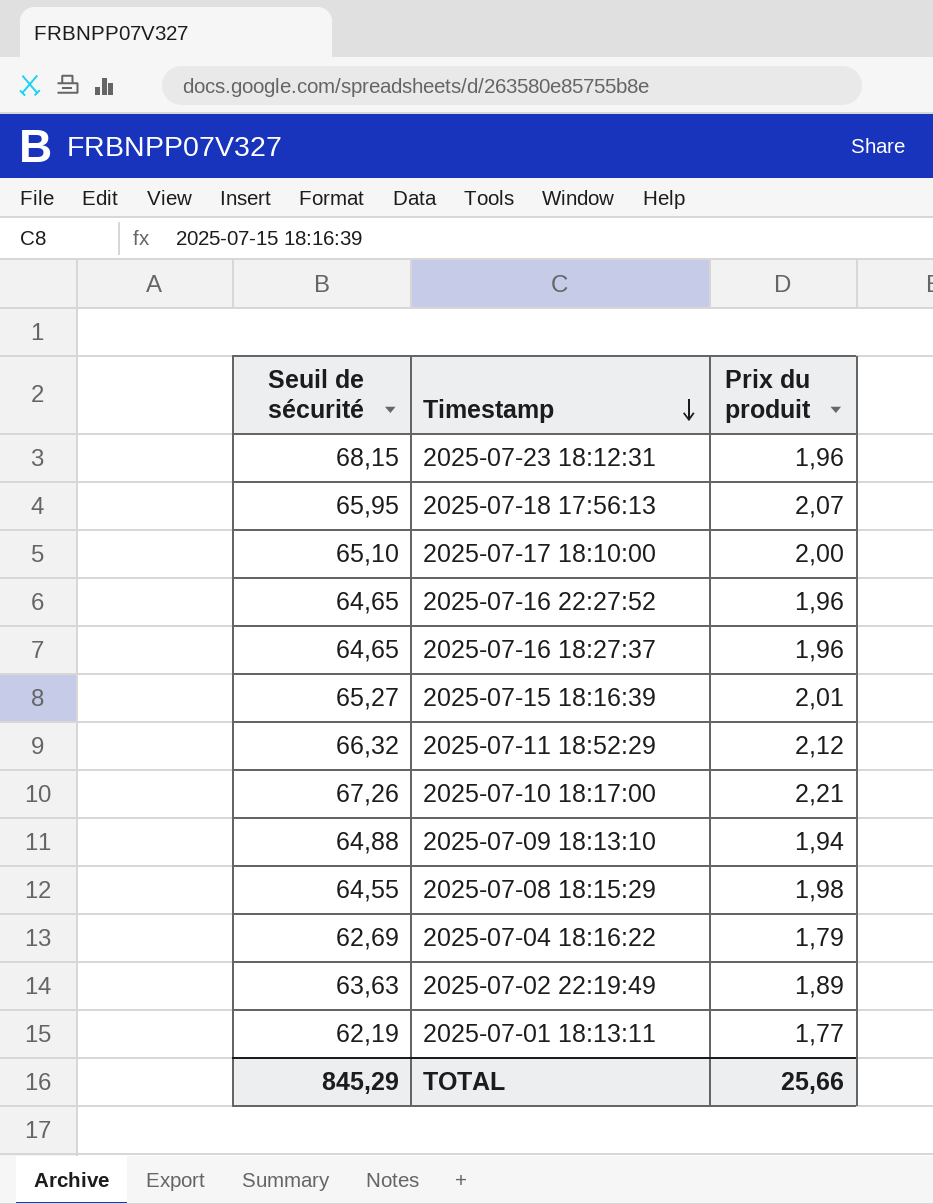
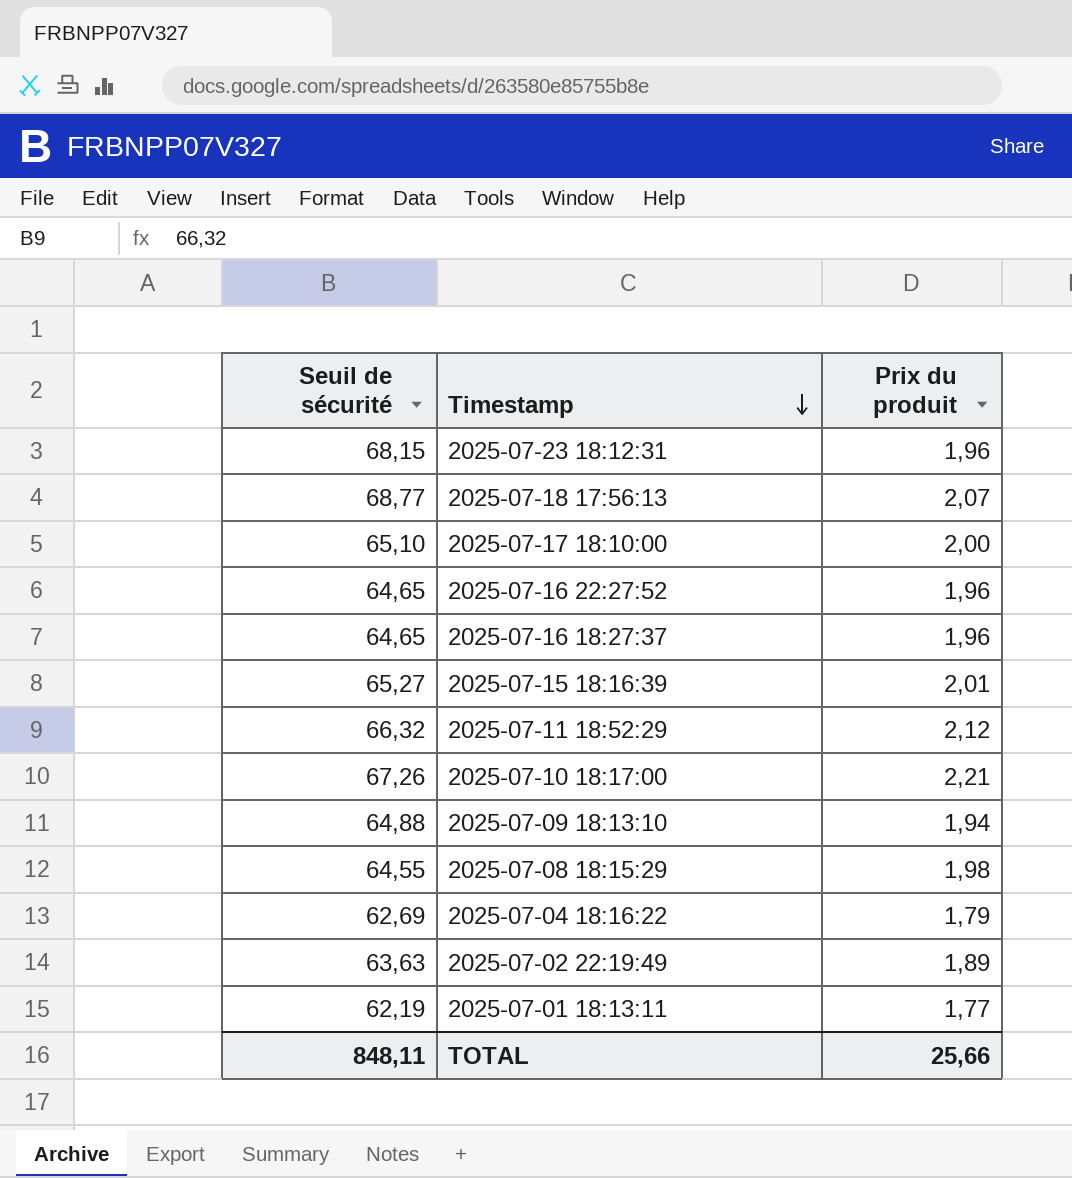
2025-07-18 17:56:13 | Seuil de sécurité: 65,95 -> 68,77
TOTAL | Seuil de sécurité: 845,29 -> 848,11

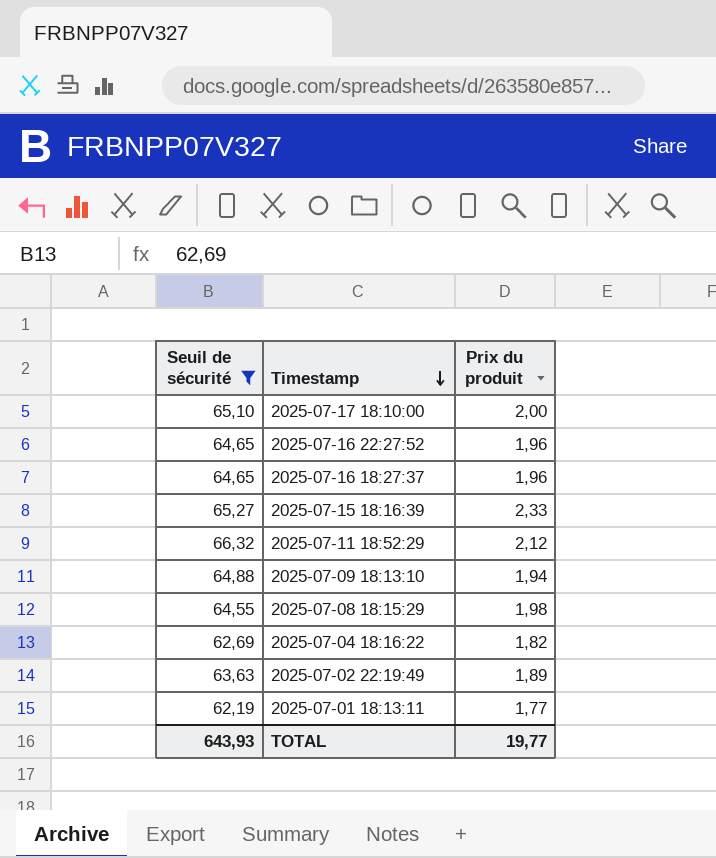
filter: none -> Seuil de sécurité <= 66,32
2025-07-15 18:16:39 | Prix du produit: 2,01 -> 2,33
2025-07-04 18:16:22 | Prix du produit: 1,79 -> 1,82
TOTAL | Seuil de sécurité: 848,11 -> 643,93
TOTAL | Prix du produit: 25,66 -> 19,77

